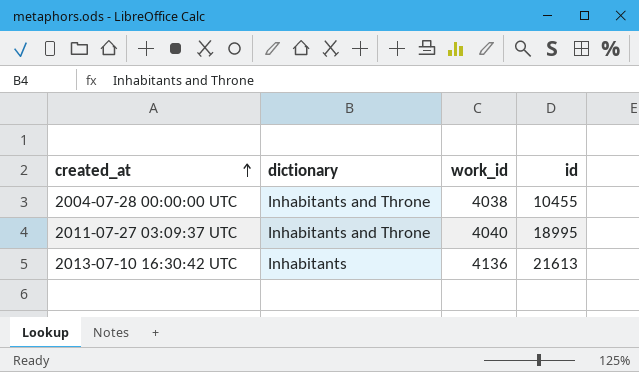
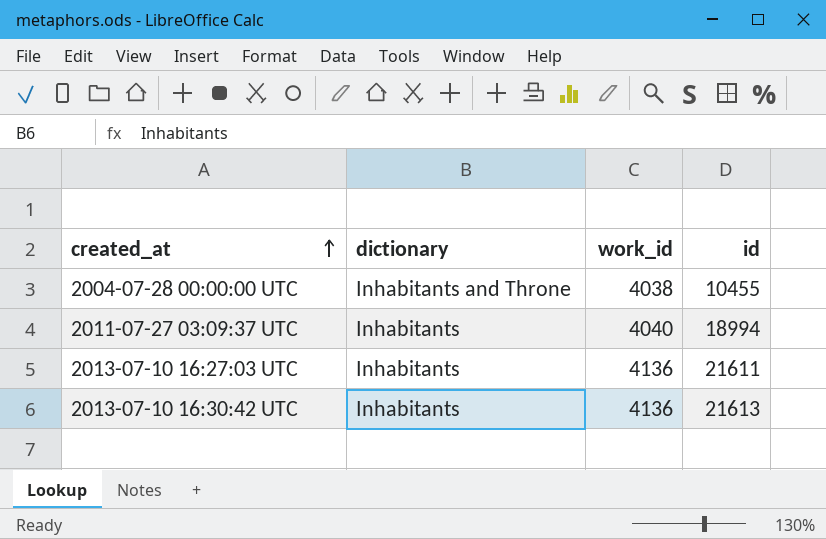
2011-07-27 03:09:37 UTC | dictionary: Inhabitants and Throne -> Inhabitants
2011-07-27 03:09:37 UTC | id: 18995 -> 18994
row 2013-07-10 16:27:03 UTC: none -> Inhabitants | 4136 | 21611

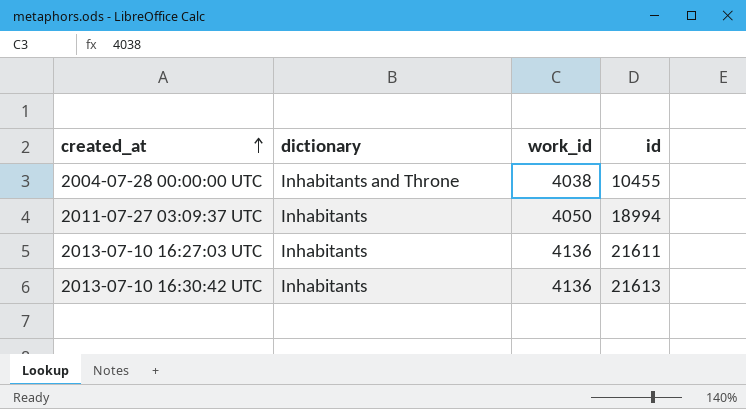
2011-07-27 03:09:37 UTC | work_id: 4040 -> 4050

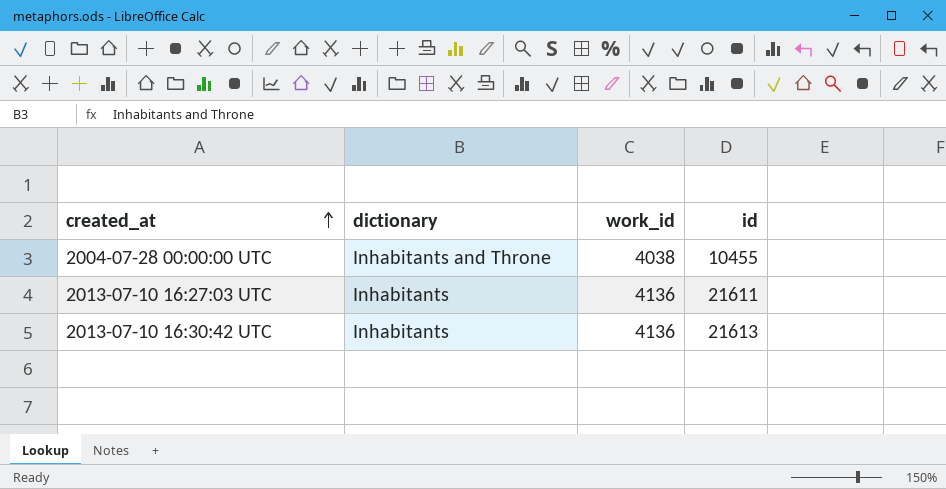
row 2011-07-27 03:09:37 UTC: Inhabitants | 4050 | 18994 -> none

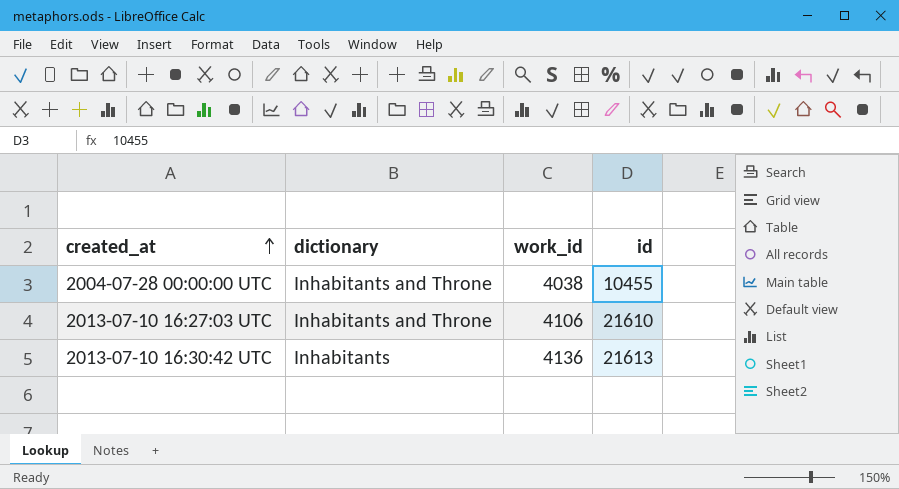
2013-07-10 16:27:03 UTC | dictionary: Inhabitants -> Inhabitants and Throne
2013-07-10 16:27:03 UTC | work_id: 4136 -> 4106
2013-07-10 16:27:03 UTC | id: 21611 -> 21610

